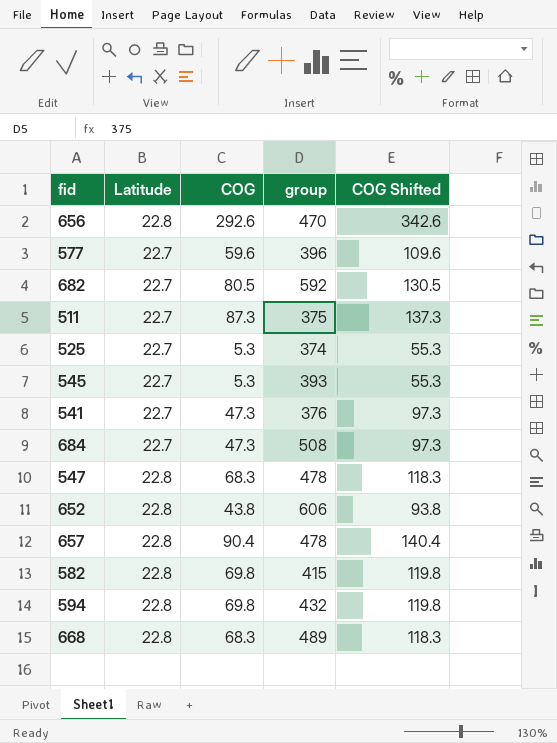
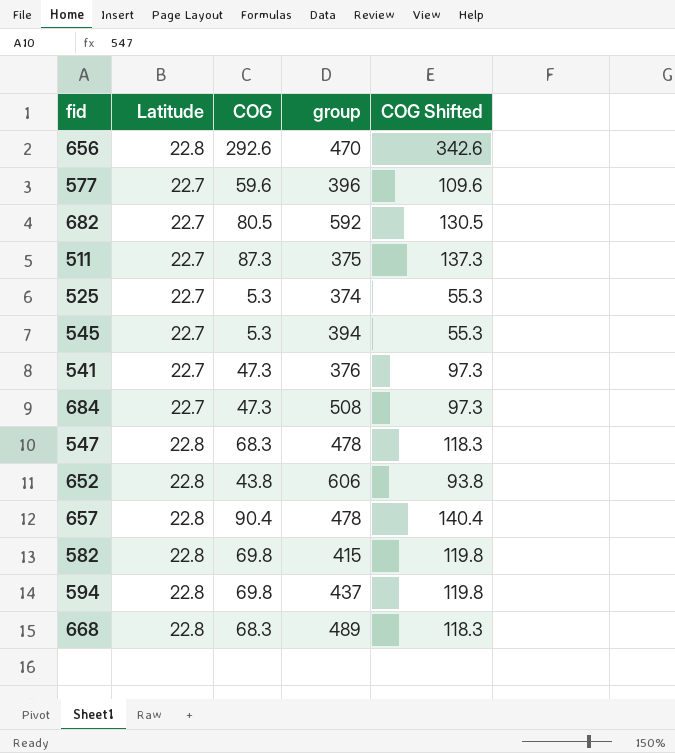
545 | group: 393 -> 394
594 | group: 432 -> 437

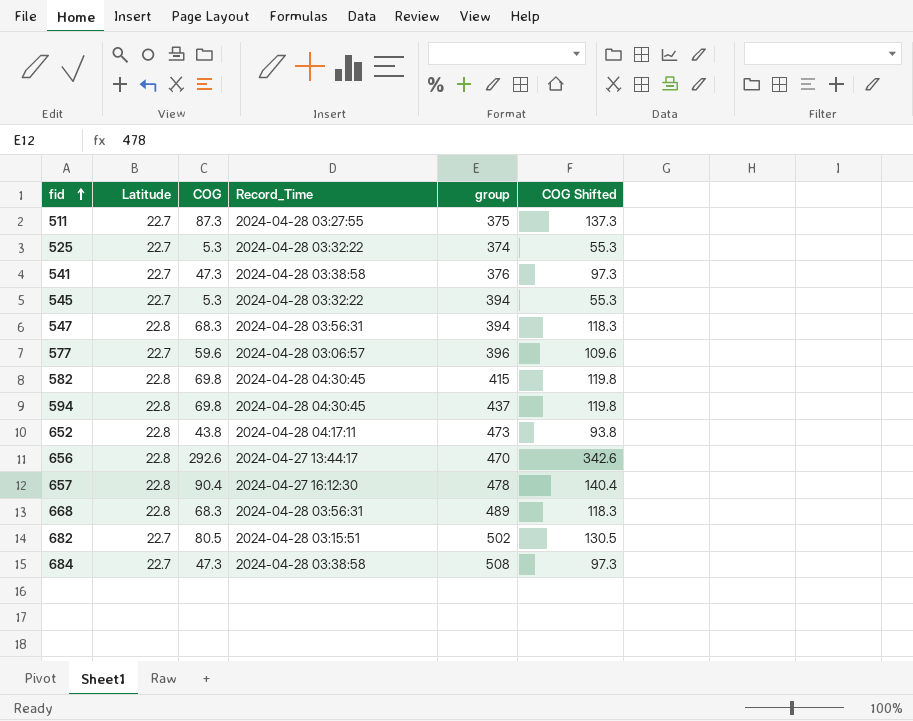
row order: none -> fid ascending
column Record_Time | position: none -> 4
547 | group: 478 -> 394
652 | group: 606 -> 473
682 | group: 592 -> 502

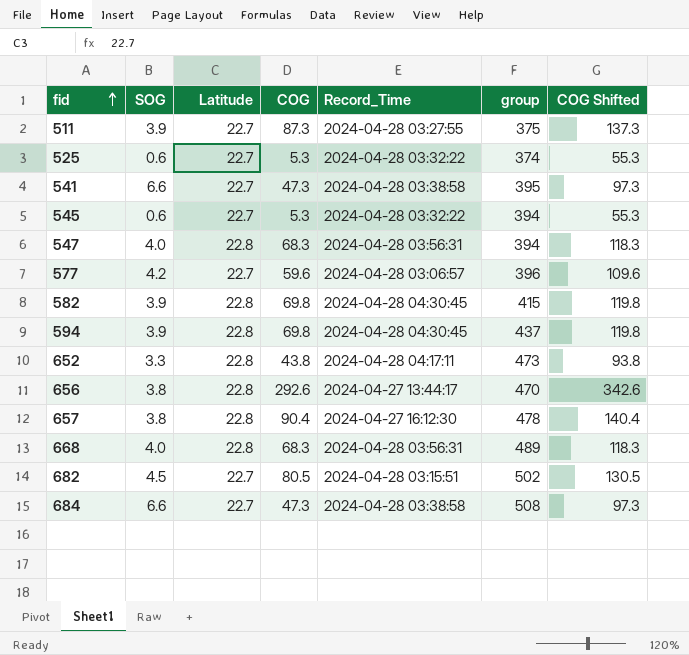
column SOG | position: none -> 2
541 | group: 376 -> 395

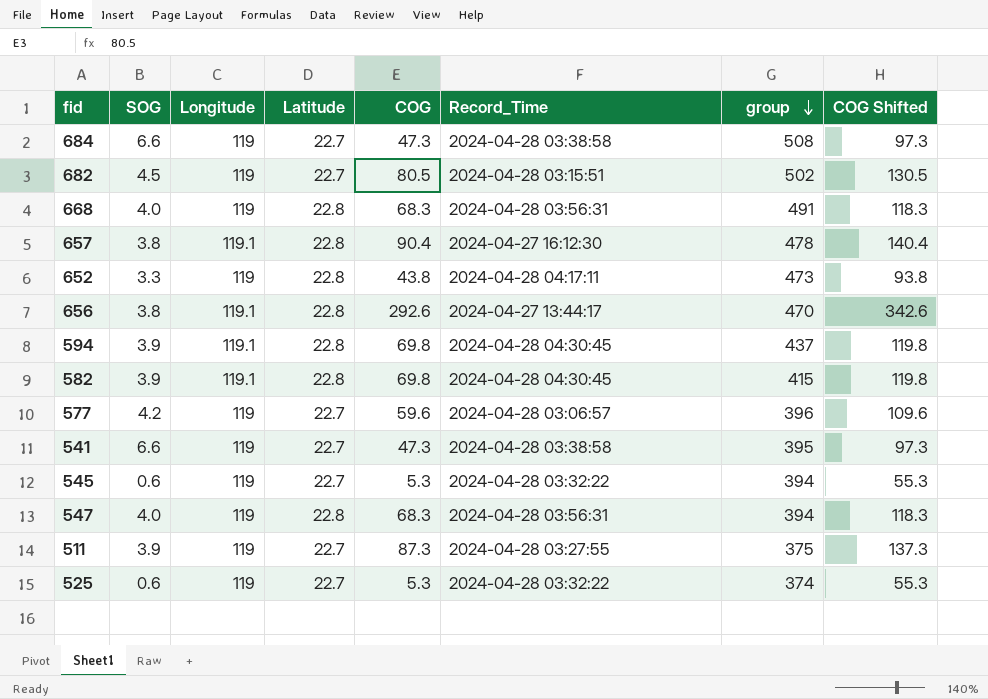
row order: fid ascending -> group descending
column Longitude | position: none -> 3
668 | group: 489 -> 491

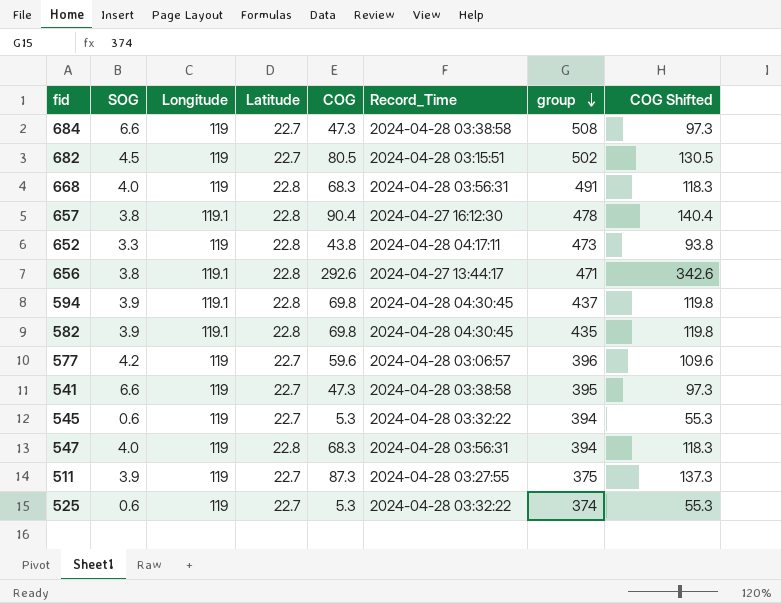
656 | group: 470 -> 471
582 | group: 415 -> 435

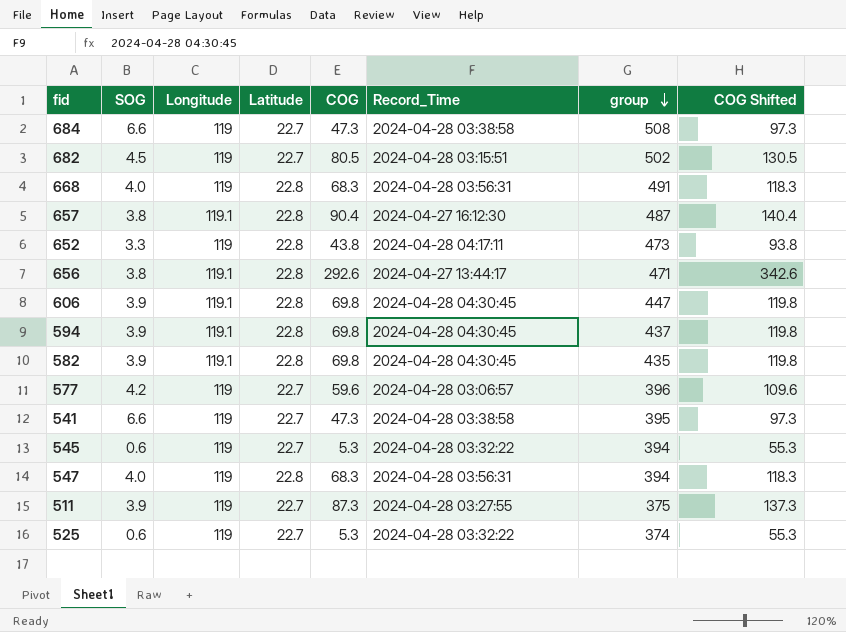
657 | group: 478 -> 487
row 606: none -> 3.9 | 119.1 | 22.8 | 69.8 | 2024-04-28 04:30:45 | 447 | 119.8

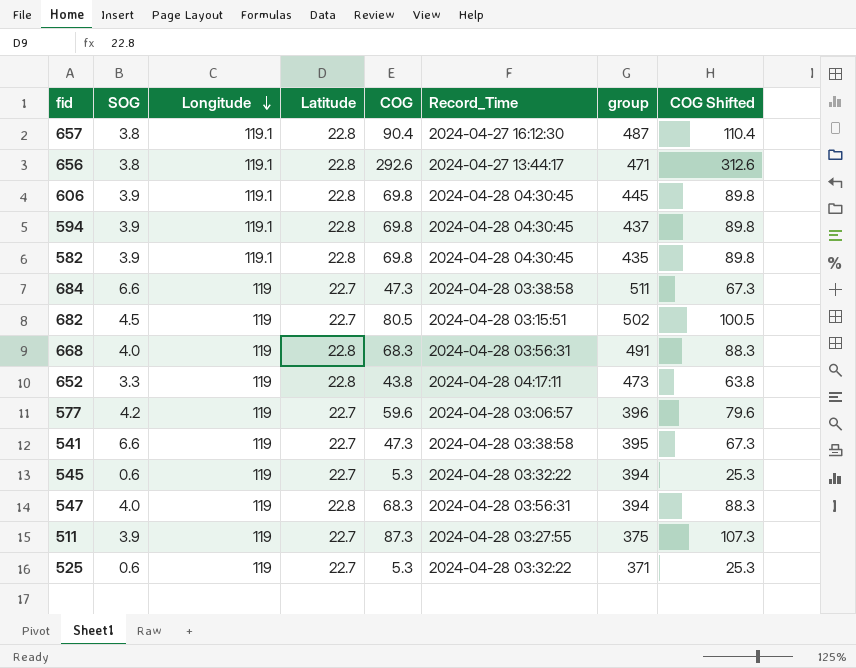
row order: group descending -> Longitude descending
column COG Shifted | formula: [COG] + 50 -> [COG] + 20
606 | group: 447 -> 445
684 | group: 508 -> 511
525 | group: 374 -> 371

